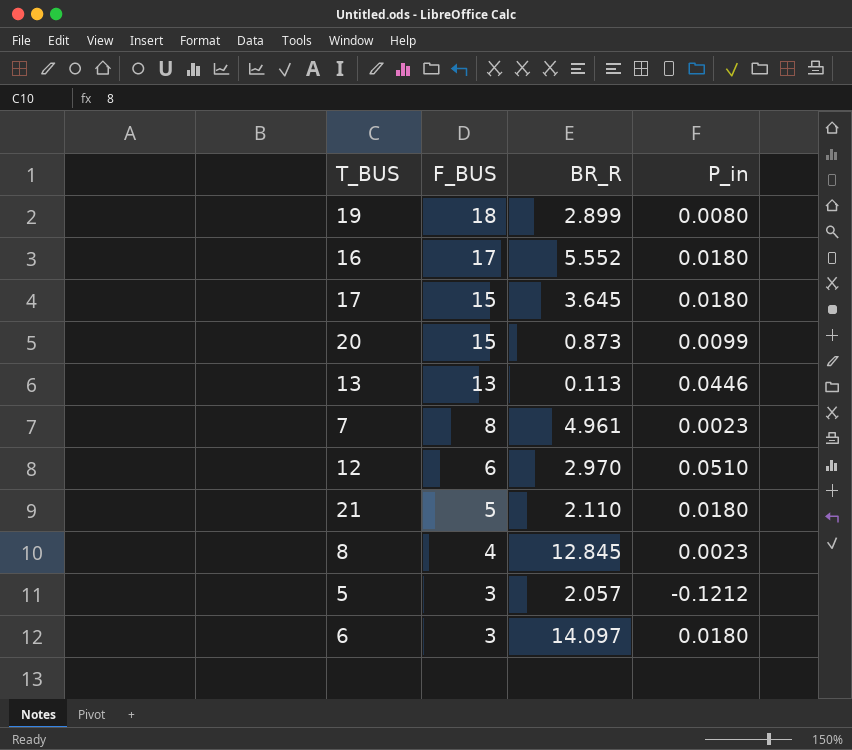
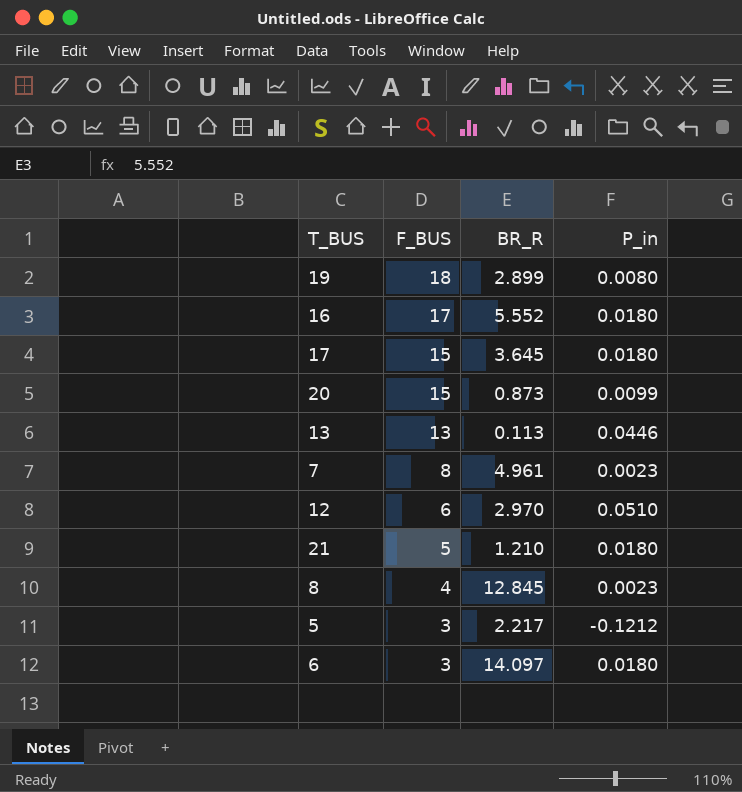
21 | BR_R: 2.110 -> 1.210
5 | BR_R: 2.057 -> 2.217

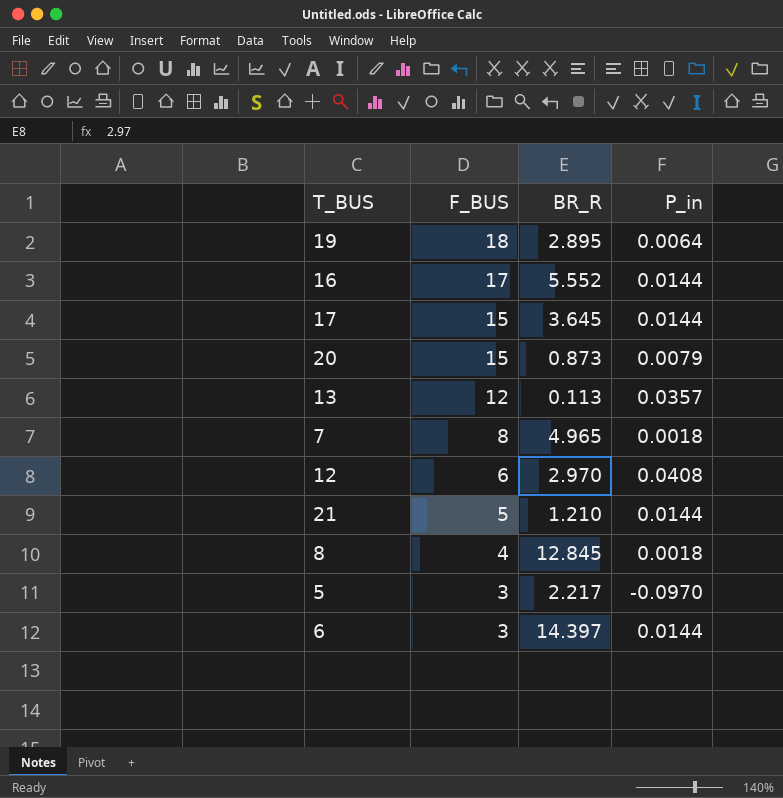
19 | BR_R: 2.899 -> 2.895
19 | P_in: 0.0080 -> 0.0064
16 | P_in: 0.0180 -> 0.0144
17 | P_in: 0.0180 -> 0.0144
20 | P_in: 0.0099 -> 0.0079
13 | F_BUS: 13 -> 12
13 | P_in: 0.0446 -> 0.0357
7 | BR_R: 4.961 -> 4.965
7 | P_in: 0.0023 -> 0.0018
12 | P_in: 0.0510 -> 0.0408
21 | P_in: 0.0180 -> 0.0144
8 | P_in: 0.0023 -> 0.0018
5 | P_in: -0.1212 -> -0.0970
6 | BR_R: 14.097 -> 14.397
6 | P_in: 0.0180 -> 0.0144

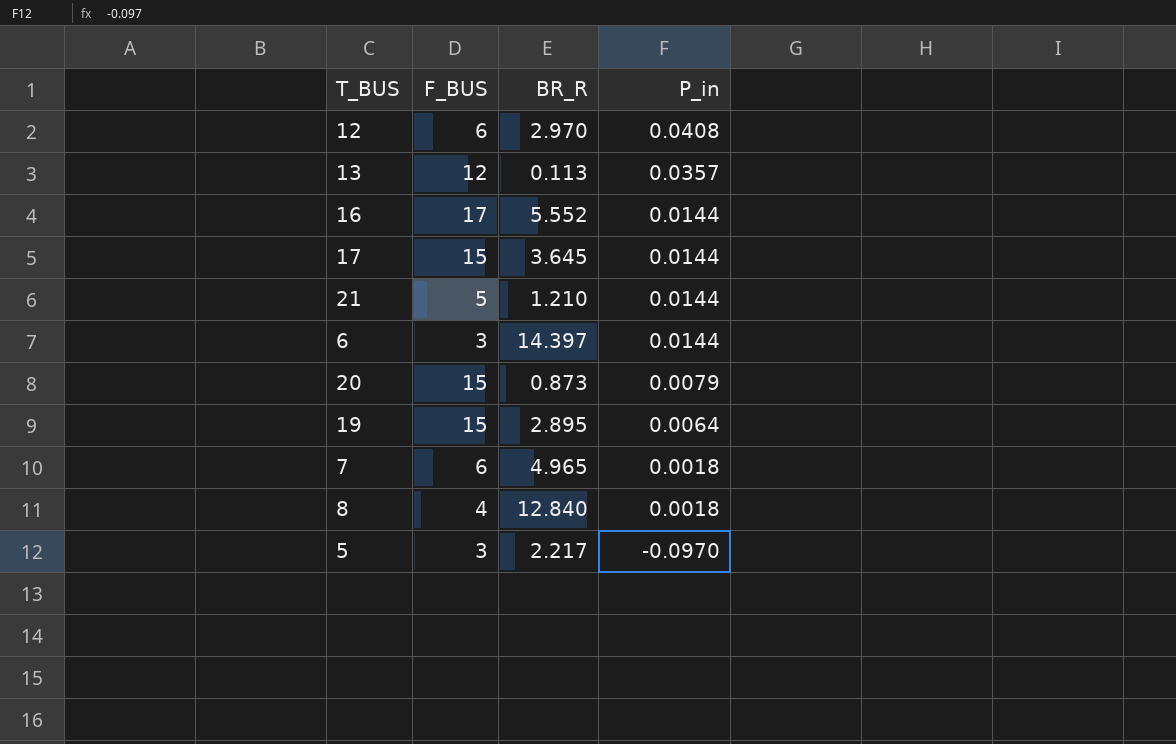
row order: F_BUS descending -> P_in descending
19 | F_BUS: 18 -> 15
7 | F_BUS: 8 -> 6
8 | BR_R: 12.845 -> 12.840

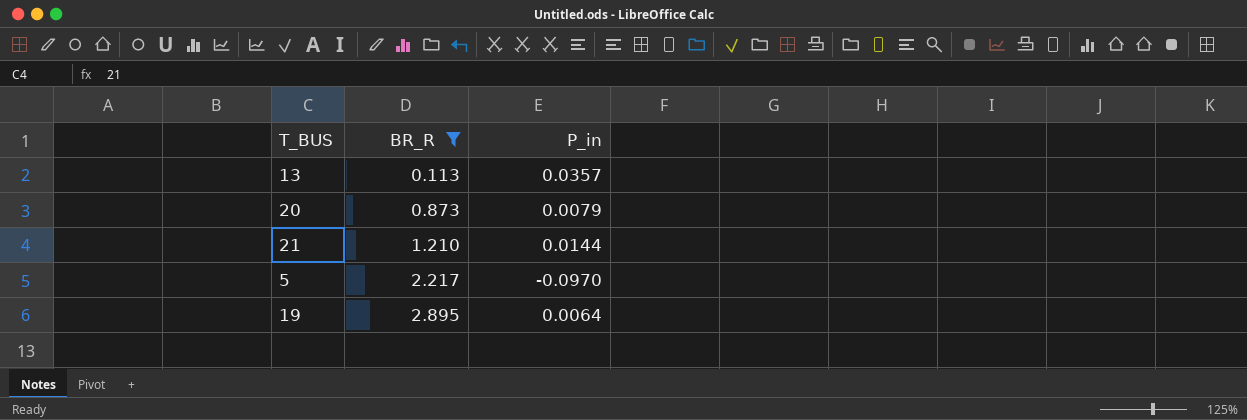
filter: none -> BR_R <= 2.895
row order: P_in descending -> BR_R ascending
column F_BUS | position: 2 -> none

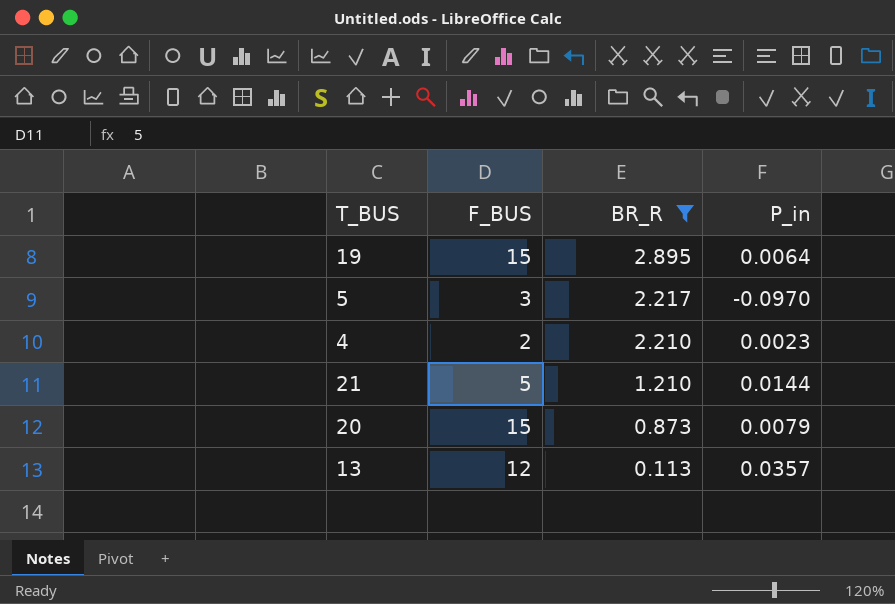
row order: BR_R ascending -> BR_R descending
column F_BUS | position: none -> 2
row 4: none -> 2 | 2.210 | 0.0023

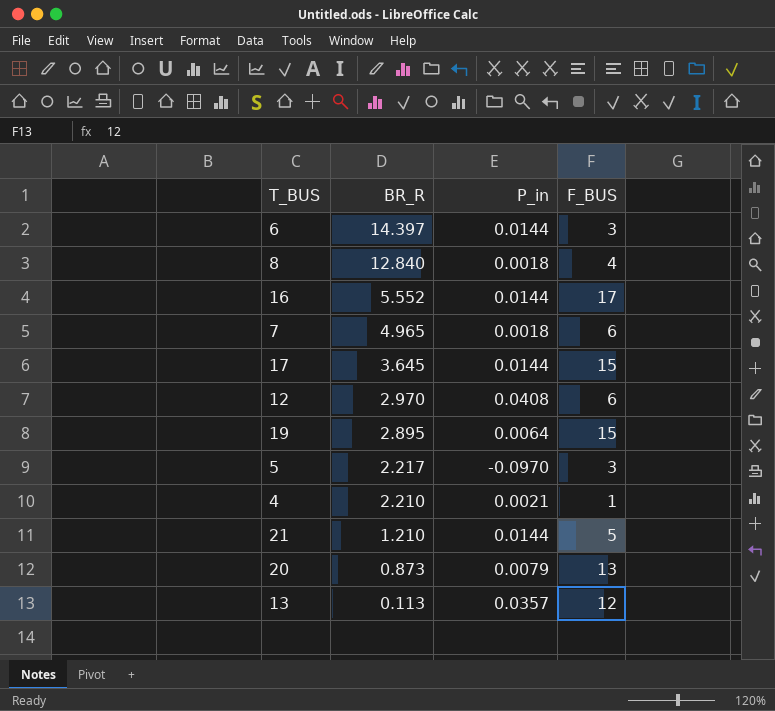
filter: BR_R <= 2.895 -> none
column F_BUS | position: 2 -> 4
4 | P_in: 0.0023 -> 0.0021
4 | F_BUS: 2 -> 1
20 | F_BUS: 15 -> 13

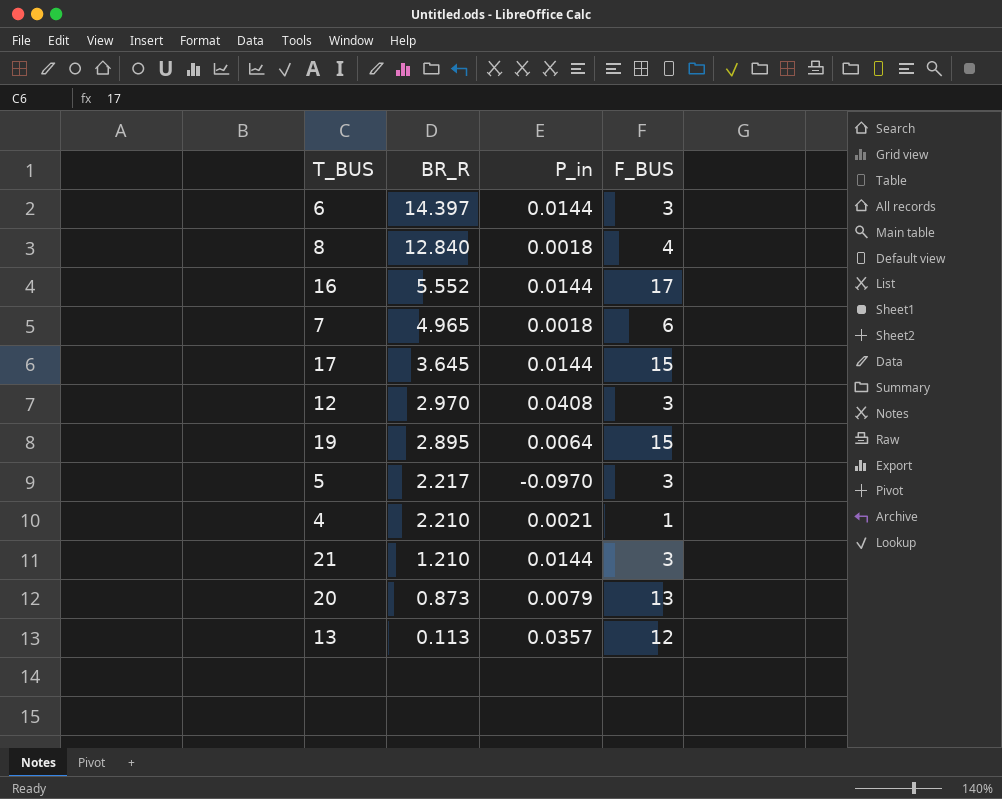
12 | F_BUS: 6 -> 3
21 | F_BUS: 5 -> 3

